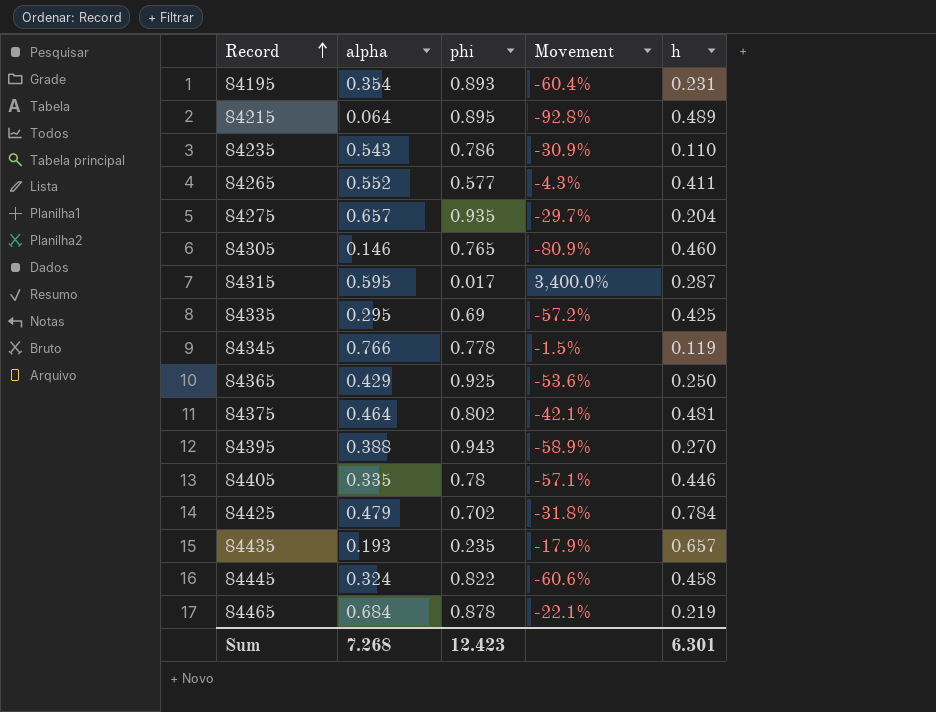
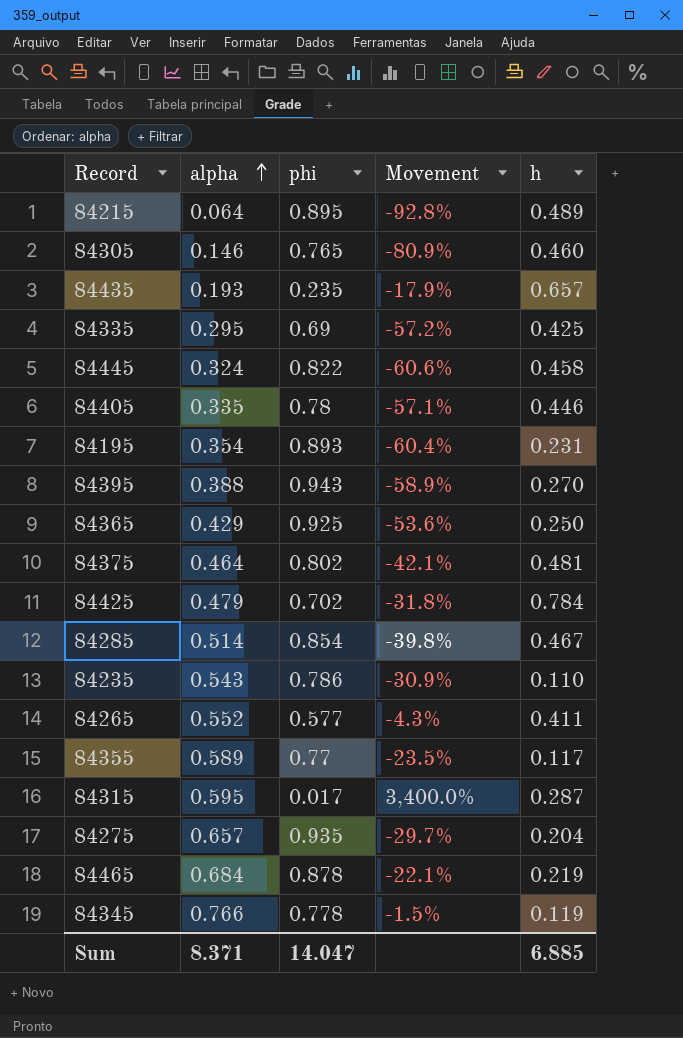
row order: Record ascending -> alpha ascending
row 84285: none -> 0.514 | 0.854 | -39.8% | 0.467
row 84355: none -> 0.589 | 0.77 | -23.5% | 0.117
Sum | alpha: 7.268 -> 8.371
Sum | phi: 12.423 -> 14.047
Sum | h: 6.301 -> 6.885

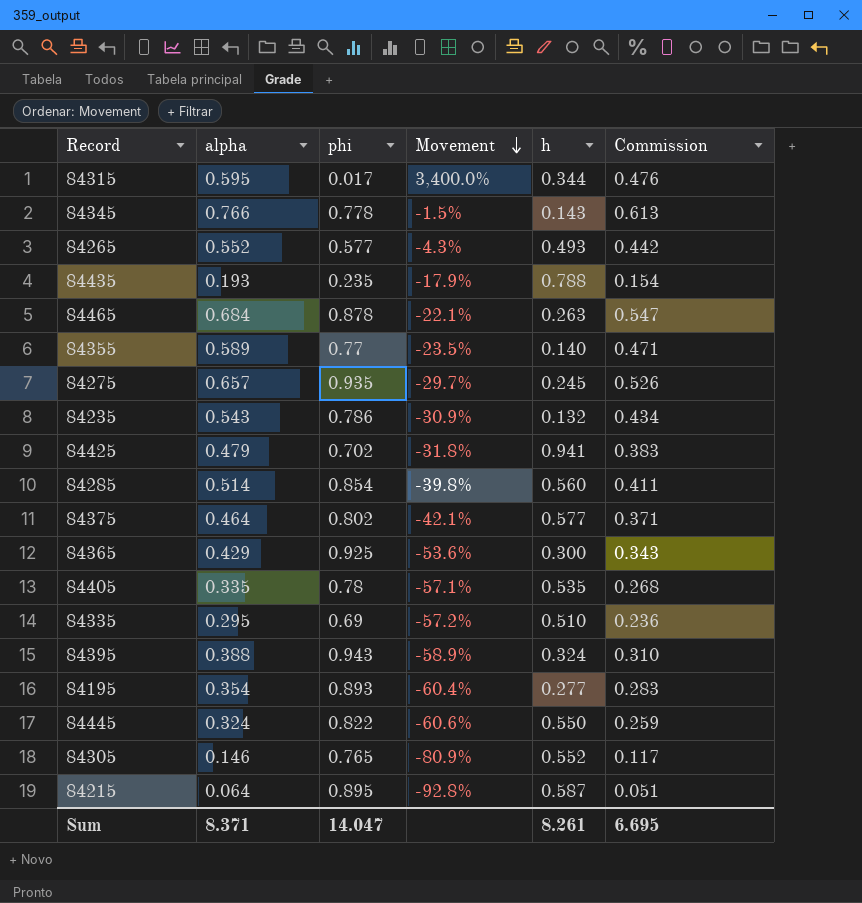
row order: alpha ascending -> Movement descending
column Commission | formula: none -> [alpha] * 0.8
84315 | h: 0.287 -> 0.344
84345 | h: 0.119 -> 0.143
84265 | h: 0.411 -> 0.493
84435 | h: 0.657 -> 0.788
84465 | h: 0.219 -> 0.263
84355 | h: 0.117 -> 0.140
84275 | h: 0.204 -> 0.245
84235 | h: 0.110 -> 0.132
84425 | h: 0.784 -> 0.941
84285 | h: 0.467 -> 0.560
84375 | h: 0.481 -> 0.577
84365 | h: 0.250 -> 0.300
84405 | h: 0.446 -> 0.535
84335 | h: 0.425 -> 0.510
84395 | h: 0.270 -> 0.324
84195 | h: 0.231 -> 0.277
84445 | h: 0.458 -> 0.550
84305 | h: 0.460 -> 0.552
84215 | h: 0.489 -> 0.587
Sum | h: 6.885 -> 8.261

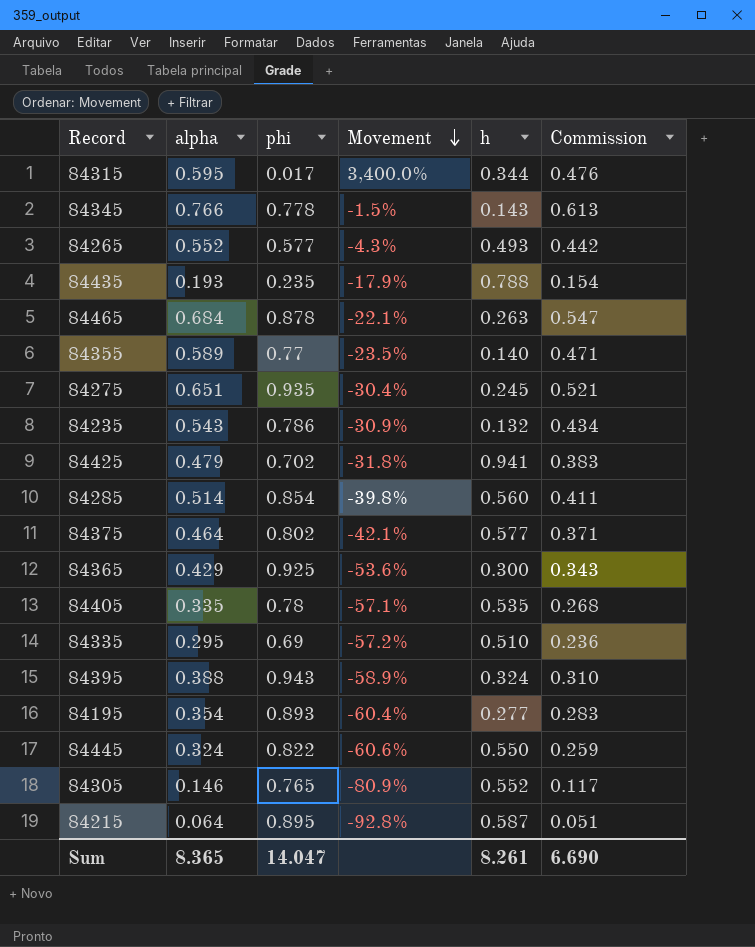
84275 | alpha: 0.657 -> 0.651
84275 | Movement: -29.7% -> -30.4%
84275 | Commission: 0.526 -> 0.521
Sum | alpha: 8.371 -> 8.365
Sum | Commission: 6.695 -> 6.690

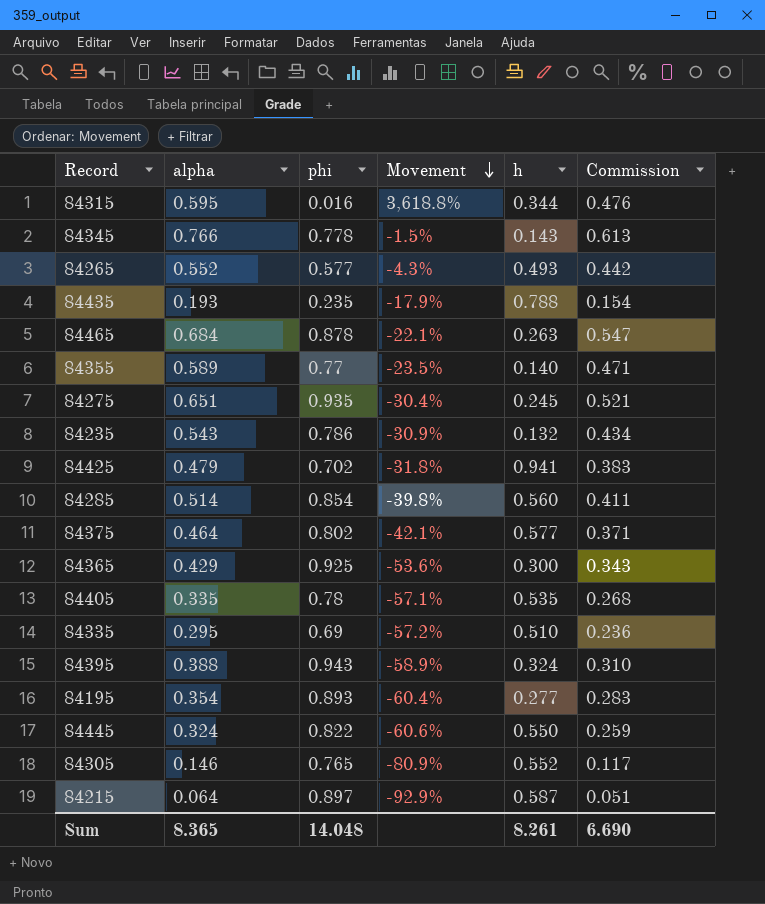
84315 | phi: 0.017 -> 0.016
84315 | Movement: 3,400.0% -> 3,618.8%
84215 | phi: 0.895 -> 0.897
84215 | Movement: -92.8% -> -92.9%
Sum | phi: 14.047 -> 14.048

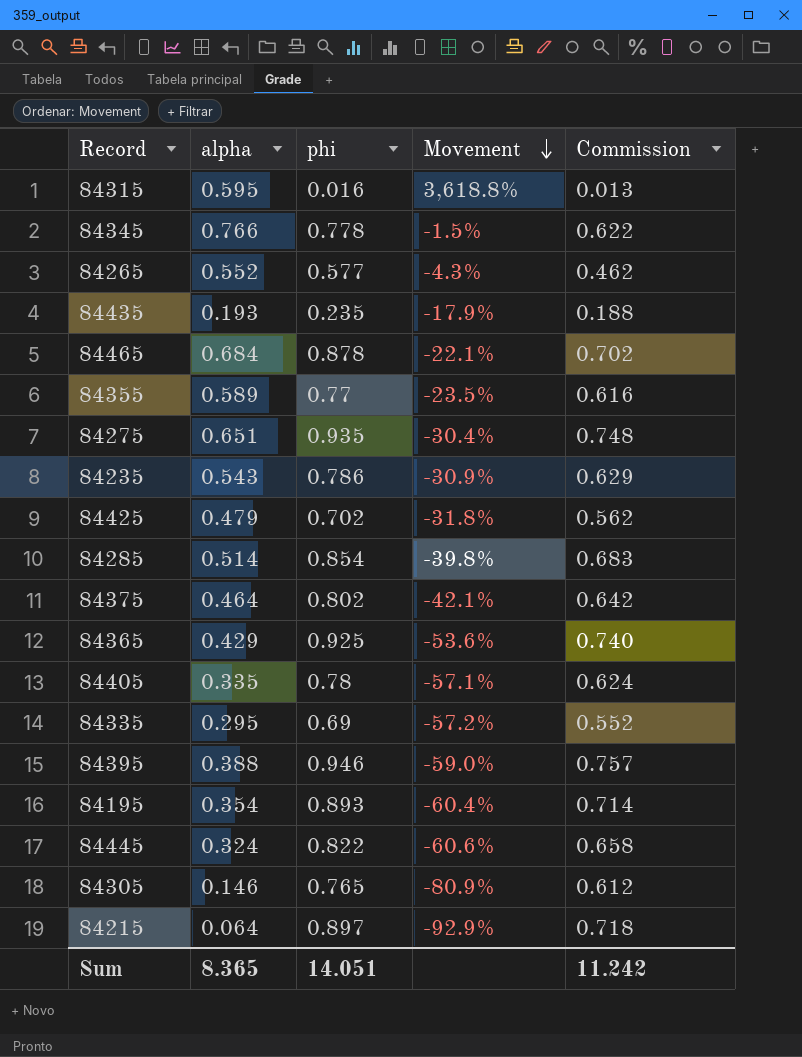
column h | position: 5 -> none
column Commission | formula: [alpha] * 0.8 -> [phi] * 0.8
84395 | phi: 0.943 -> 0.946
84395 | Movement: -58.9% -> -59.0%
Sum | phi: 14.048 -> 14.051
Sum | Commission: 6.690 -> 11.242

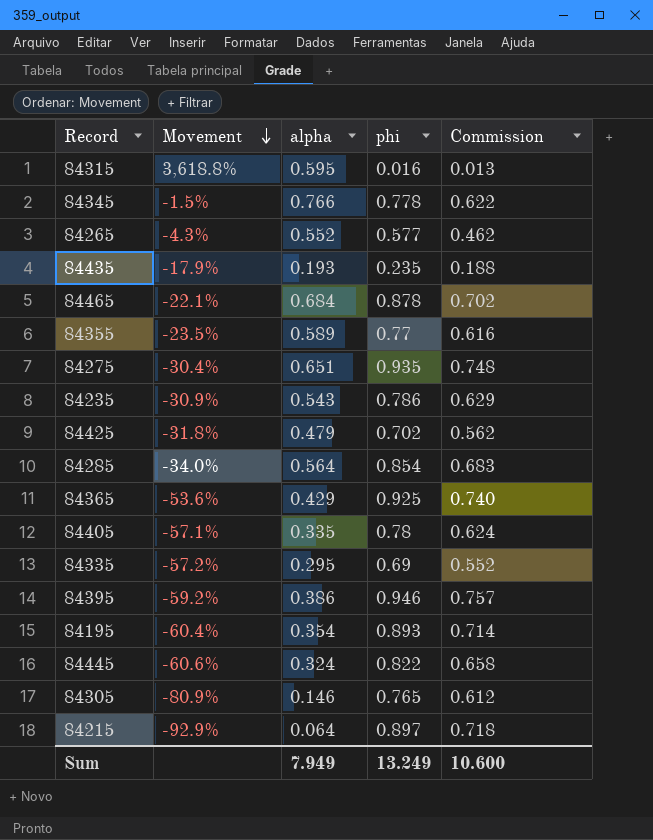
column Movement | position: 4 -> 2
row 84375: 0.464 | 0.802 | -42.1% | 0.642 -> none
84285 | Movement: -39.8% -> -34.0%
84285 | alpha: 0.514 -> 0.564
84395 | Movement: -59.0% -> -59.2%
84395 | alpha: 0.388 -> 0.386
Sum | alpha: 8.365 -> 7.949
Sum | phi: 14.051 -> 13.249
Sum | Commission: 11.242 -> 10.600

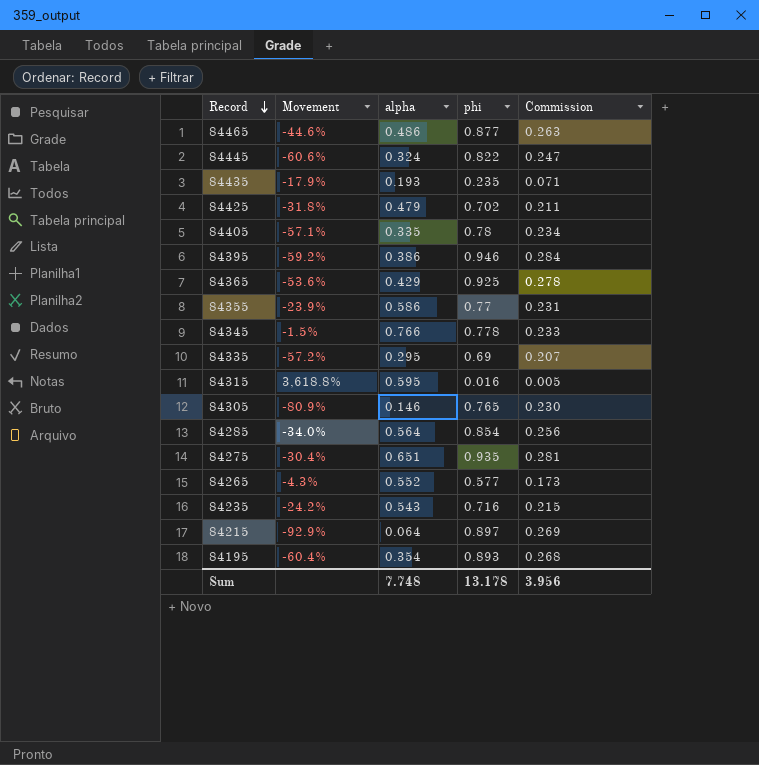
row order: Movement descending -> Record descending
column Commission | formula: [phi] * 0.8 -> [phi] * 0.3
84465 | Movement: -22.1% -> -44.6%
84465 | alpha: 0.684 -> 0.486
84465 | phi: 0.878 -> 0.877
84355 | Movement: -23.5% -> -23.9%
84355 | alpha: 0.589 -> 0.586
84235 | Movement: -30.9% -> -24.2%
84235 | phi: 0.786 -> 0.716
Sum | alpha: 7.949 -> 7.748
Sum | phi: 13.249 -> 13.178
Sum | Commission: 10.600 -> 3.956

